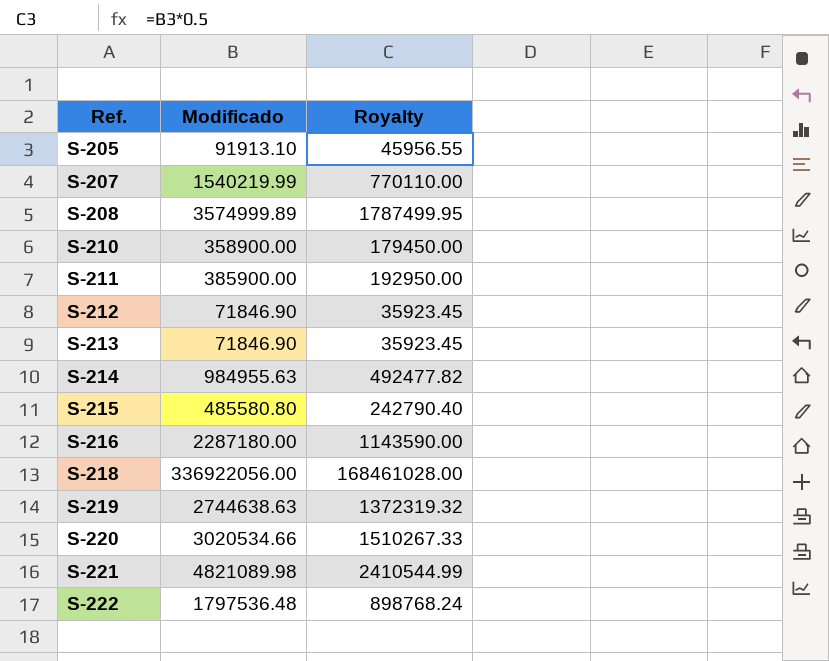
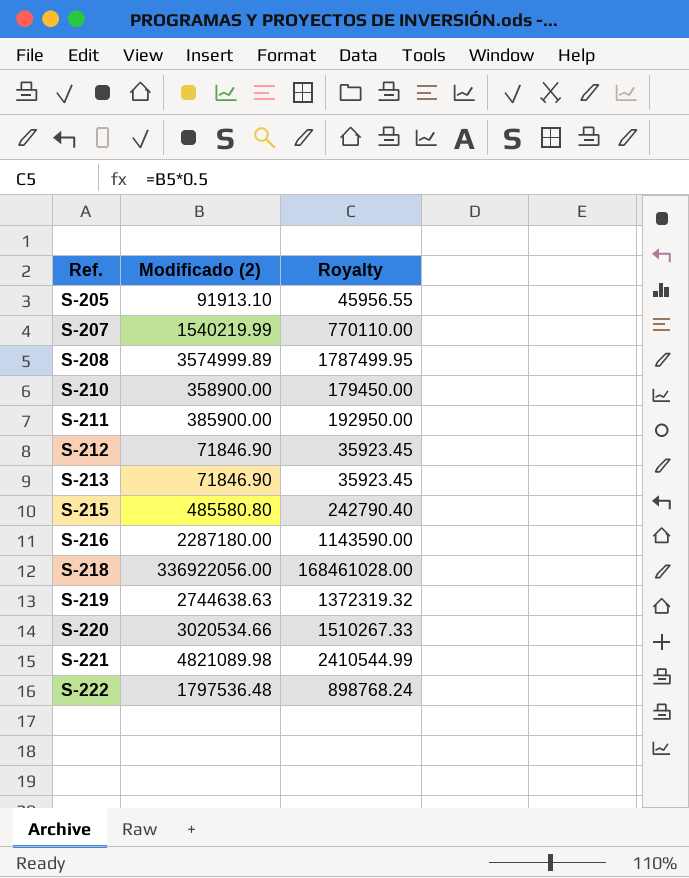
column name: Modificado -> Modificado (2)
row S-214: 984955.63 | 492477.82 -> none

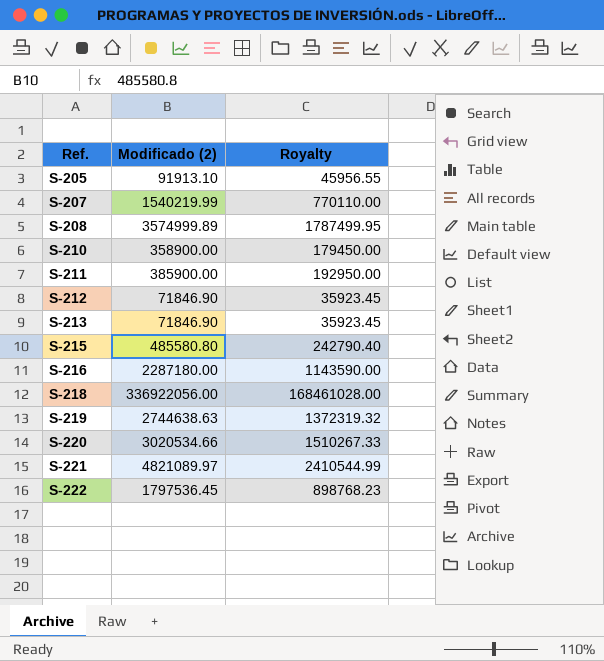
S-221 | Modificado (2): 4821089.98 -> 4821089.97
S-222 | Modificado (2): 1797536.48 -> 1797536.45
S-222 | Royalty: 898768.24 -> 898768.23

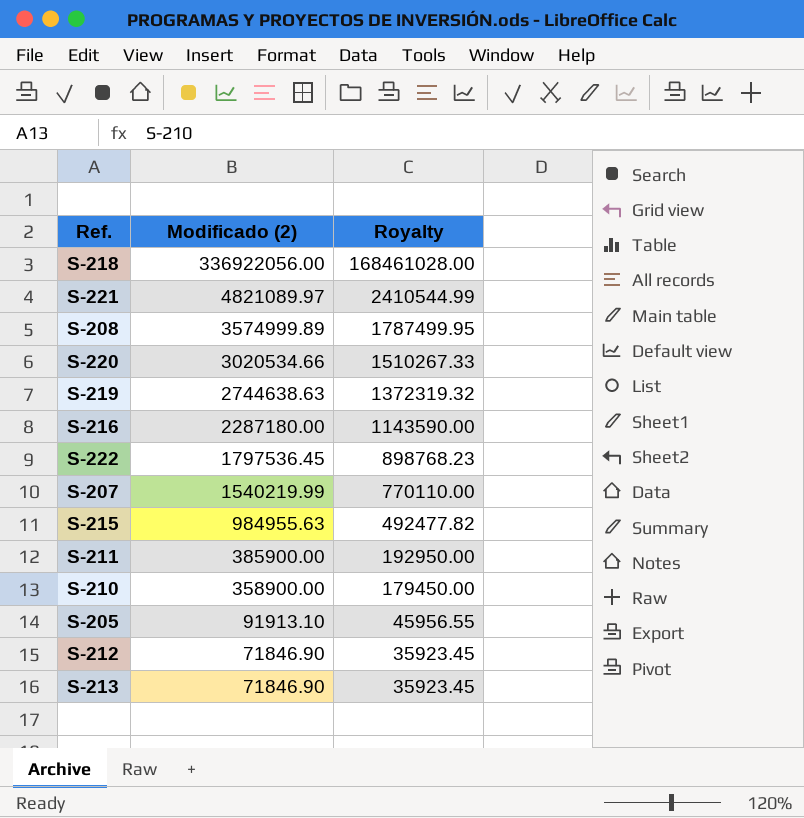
row order: Ref. ascending -> Modificado (2) descending
S-215 | Modificado (2): 485580.80 -> 984955.63
S-215 | Royalty: 242790.40 -> 492477.82

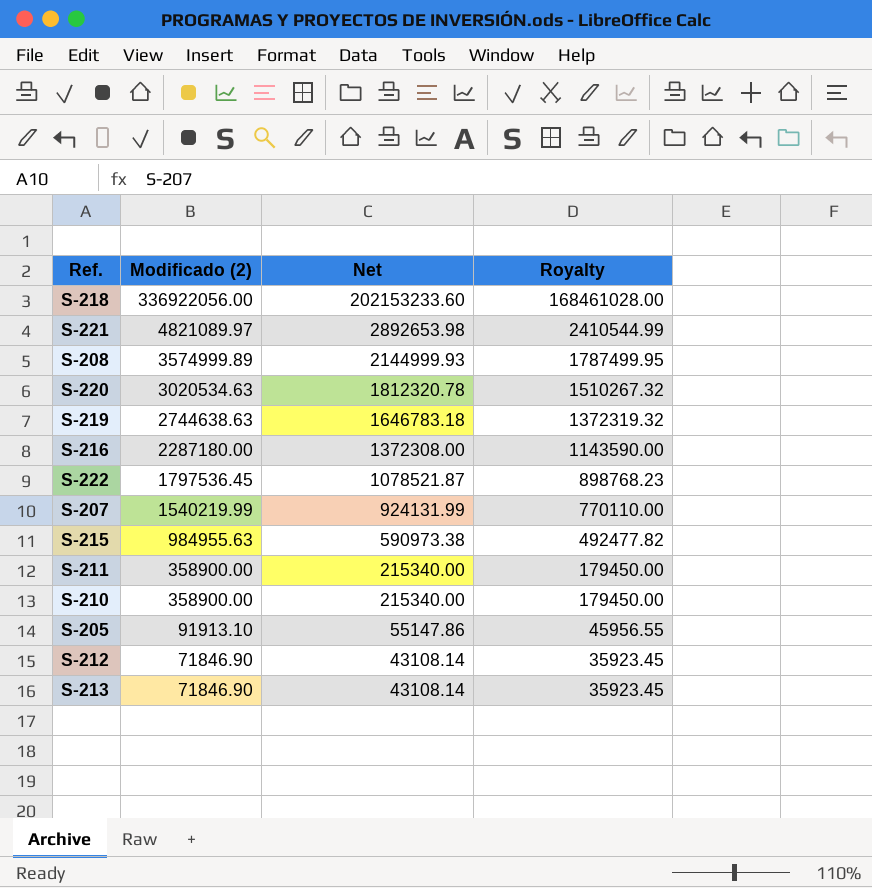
column Net | formula: none -> [Modificado (2)] * 0.6
S-220 | Modificado (2): 3020534.66 -> 3020534.63
S-220 | Royalty: 1510267.33 -> 1510267.32
S-211 | Modificado (2): 385900.00 -> 358900.00
S-211 | Royalty: 192950.00 -> 179450.00

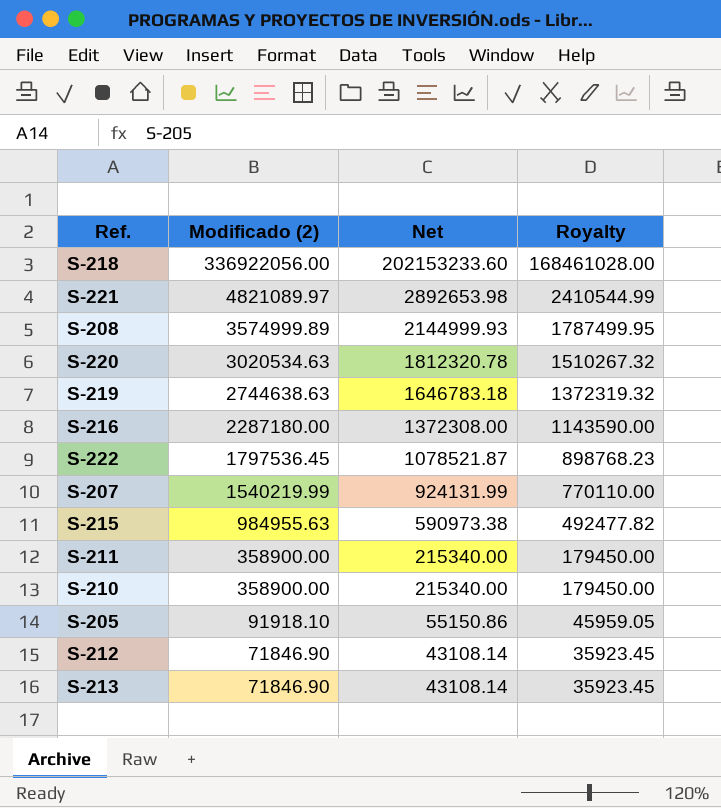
S-205 | Modificado (2): 91913.10 -> 91918.10
S-205 | Net: 55147.86 -> 55150.86
S-205 | Royalty: 45956.55 -> 45959.05

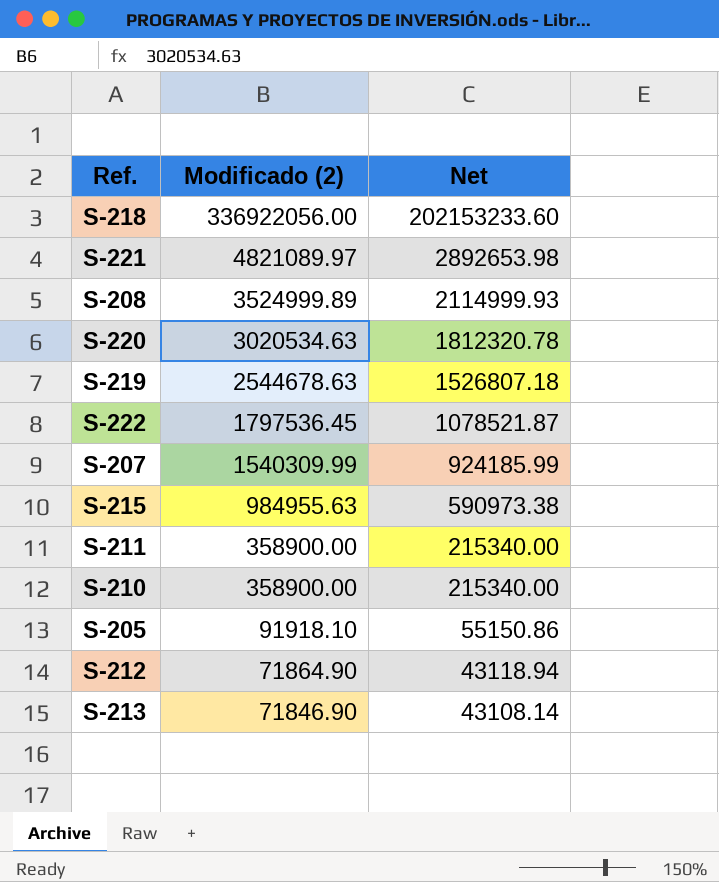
column Royalty | formula: [Modificado (2)] * 0.5 -> none
row S-216: 2287180.00 | 1372308.00 | 1143590.00 -> none
S-208 | Modificado (2): 3574999.89 -> 3524999.89
S-208 | Net: 2144999.93 -> 2114999.93
S-219 | Modificado (2): 2744638.63 -> 2544678.63
S-219 | Net: 1646783.18 -> 1526807.18
S-207 | Modificado (2): 1540219.99 -> 1540309.99
S-207 | Net: 924131.99 -> 924185.99
S-212 | Modificado (2): 71846.90 -> 71864.90
S-212 | Net: 43108.14 -> 43118.94

